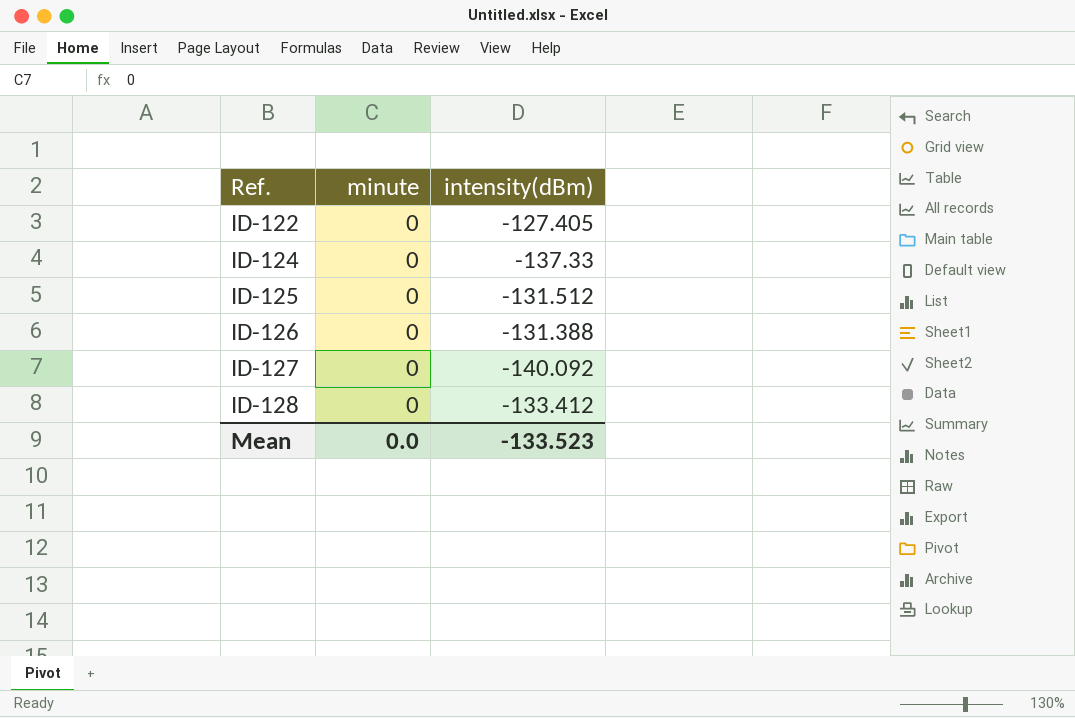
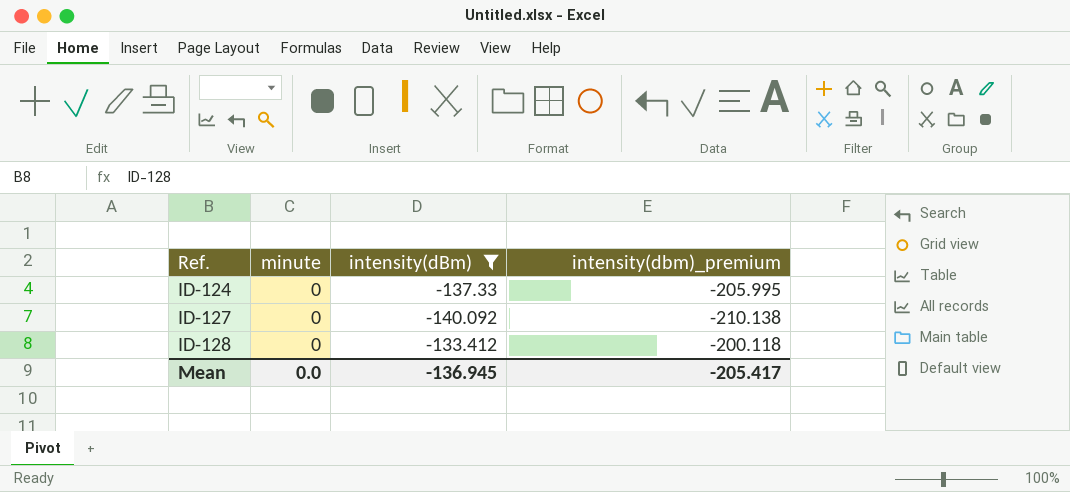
filter: none -> intensity(dBm) <= -133.412
column intensity(dbm)_premium | formula: none -> [intensity(dBm)] * 1.5
Mean | intensity(dBm): -133.523 -> -136.945

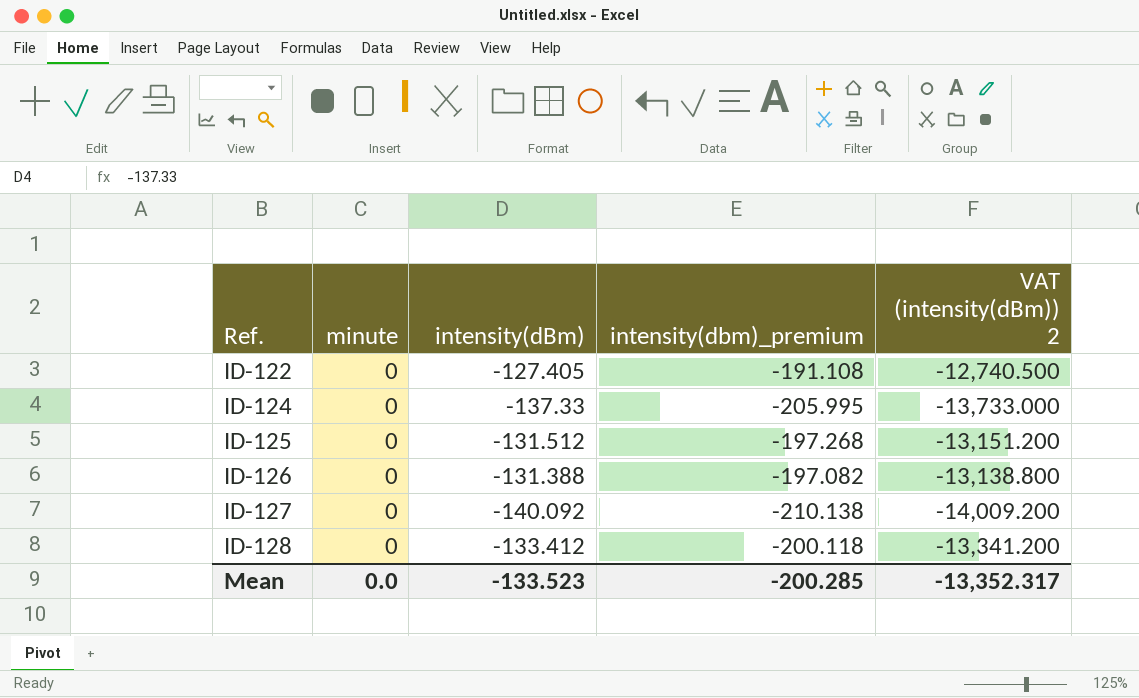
filter: intensity(dBm) <= -133.412 -> none
column VAT (intensity(dBm)) 2 | formula: none -> [intensity(dBm)] * 100
Mean | intensity(dBm): -136.945 -> -133.523
Mean | intensity(dbm)_premium: -205.417 -> -200.285

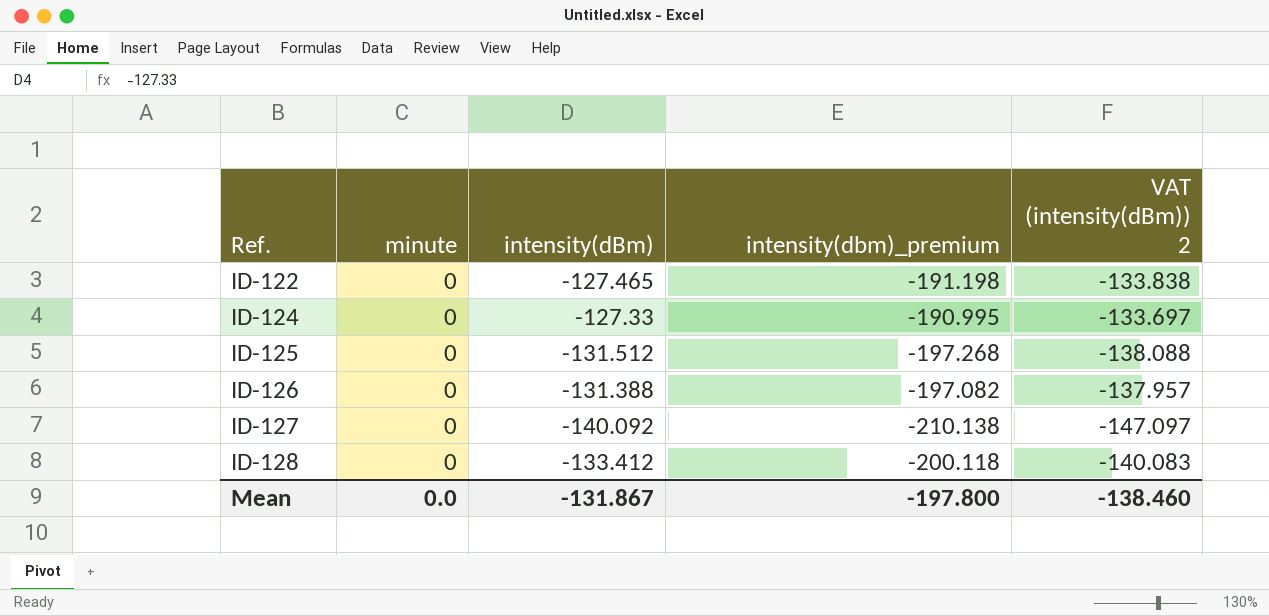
column VAT (intensity(dBm)) 2 | formula: [intensity(dBm)] * 100 -> [intensity(dBm)] * 1.05
ID-122 | intensity(dBm): -127.405 -> -127.465
ID-122 | intensity(dbm)_premium: -191.108 -> -191.198
ID-124 | intensity(dBm): -137.33 -> -127.33
ID-124 | intensity(dbm)_premium: -205.995 -> -190.995
Mean | intensity(dBm): -133.523 -> -131.867
Mean | intensity(dbm)_premium: -200.285 -> -197.800
Mean | VAT (intensity(dBm)) 2: -13,352.317 -> -138.460

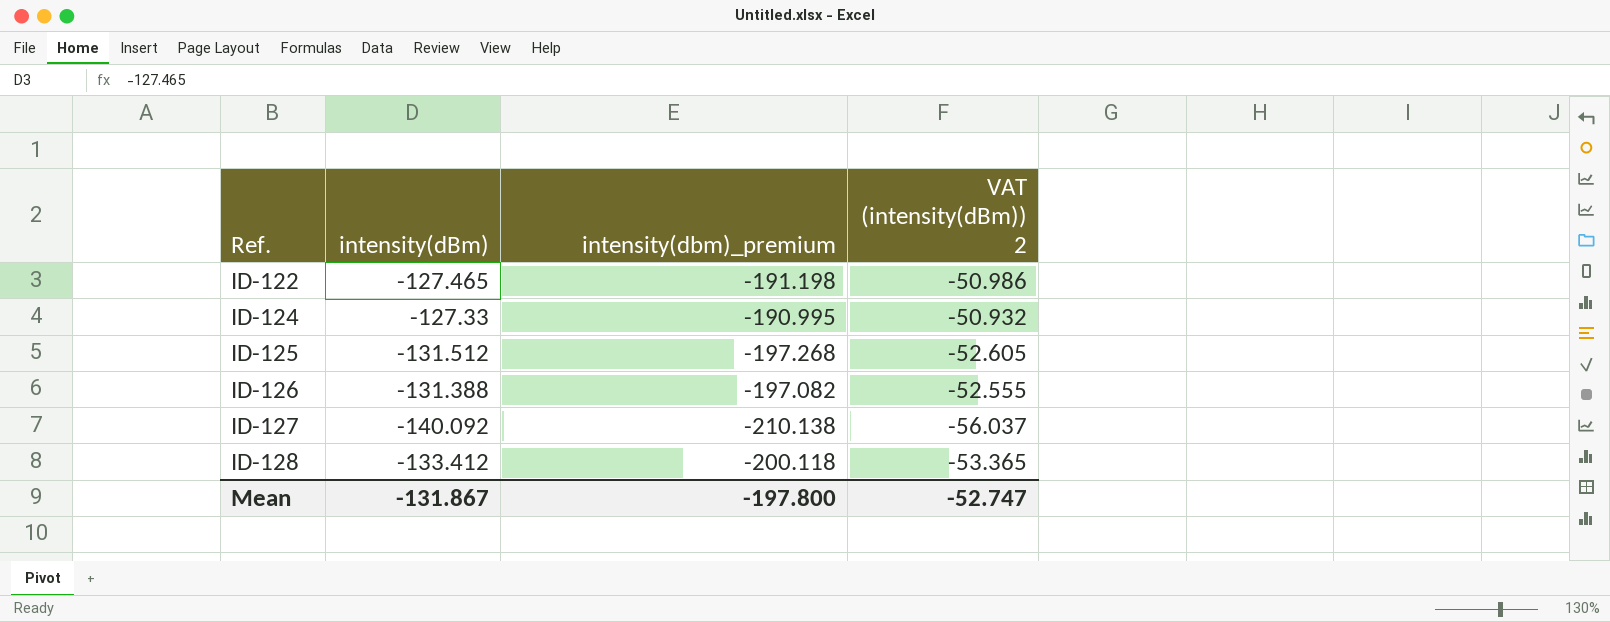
column minute | position: 2 -> none
column VAT (intensity(dBm)) 2 | formula: [intensity(dBm)] * 1.05 -> [intensity(dBm)] * 0.4
Mean | VAT (intensity(dBm)) 2: -138.460 -> -52.747

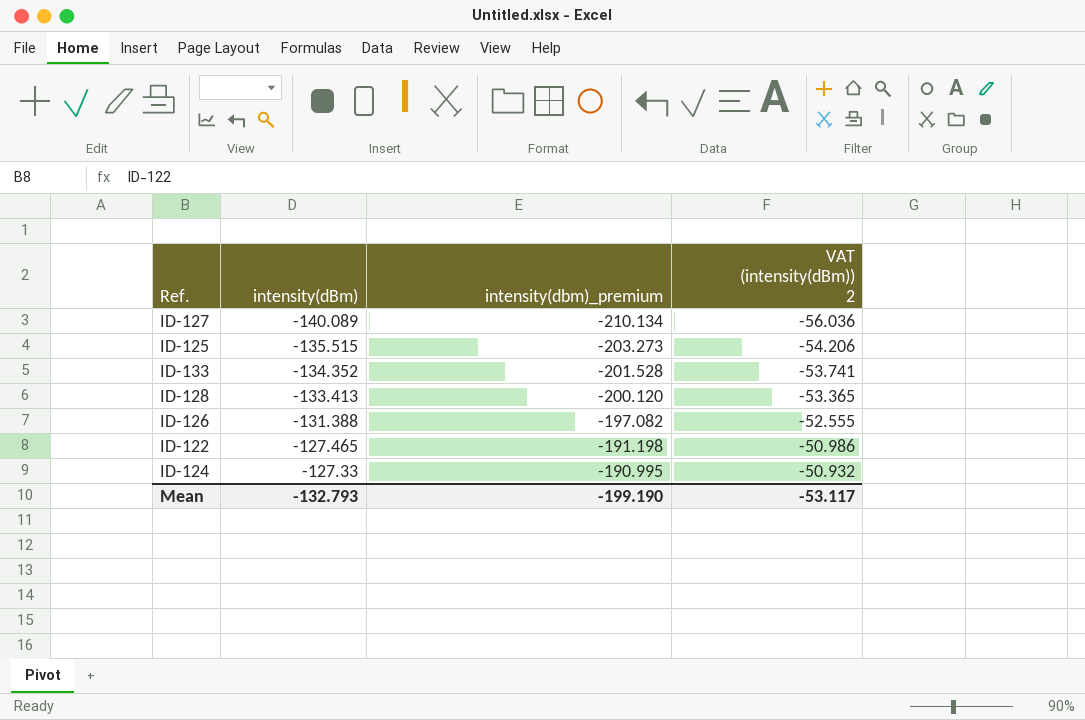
row order: Ref. ascending -> intensity(dBm) ascending
ID-127 | intensity(dBm): -140.092 -> -140.089
ID-127 | intensity(dbm)_premium: -210.138 -> -210.134
ID-127 | VAT (intensity(dBm)) 2: -56.037 -> -56.036
ID-125 | intensity(dBm): -131.512 -> -135.515
ID-125 | intensity(dbm)_premium: -197.268 -> -203.273
ID-125 | VAT (intensity(dBm)) 2: -52.605 -> -54.206
row ID-133: none -> -134.352 | -201.528 | -53.741
ID-128 | intensity(dBm): -133.412 -> -133.413
ID-128 | intensity(dbm)_premium: -200.118 -> -200.120
Mean | intensity(dBm): -131.867 -> -132.793
Mean | intensity(dbm)_premium: -197.800 -> -199.190
Mean | VAT (intensity(dBm)) 2: -52.747 -> -53.117

